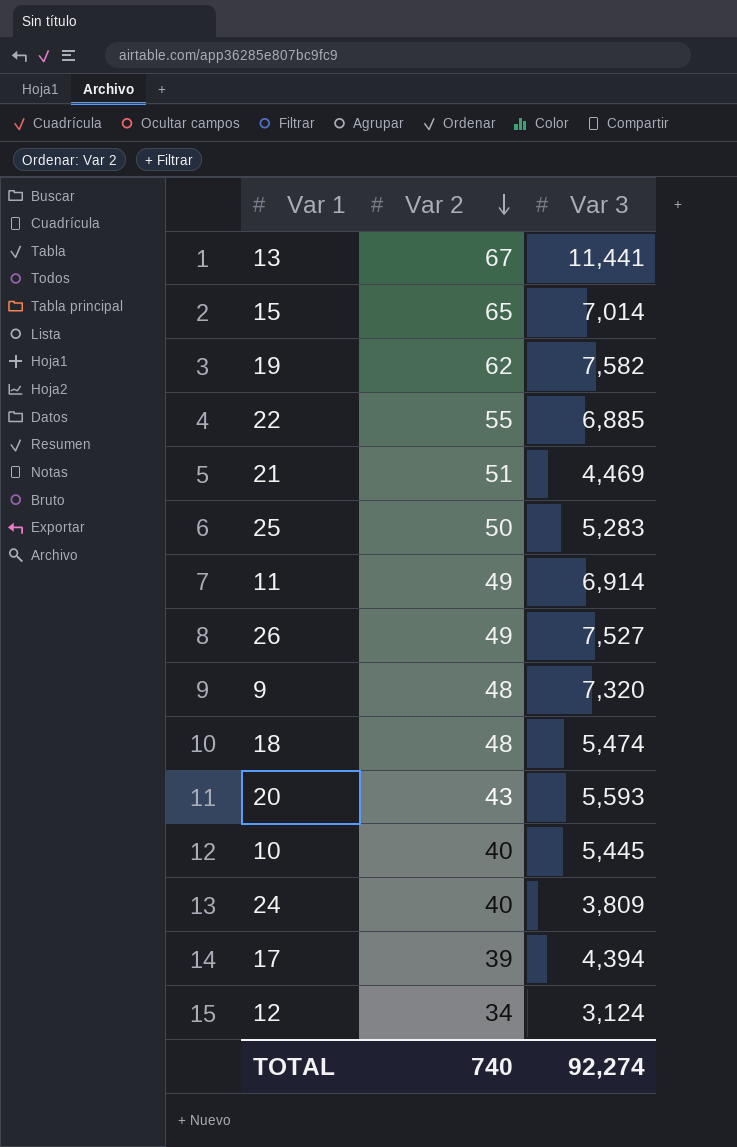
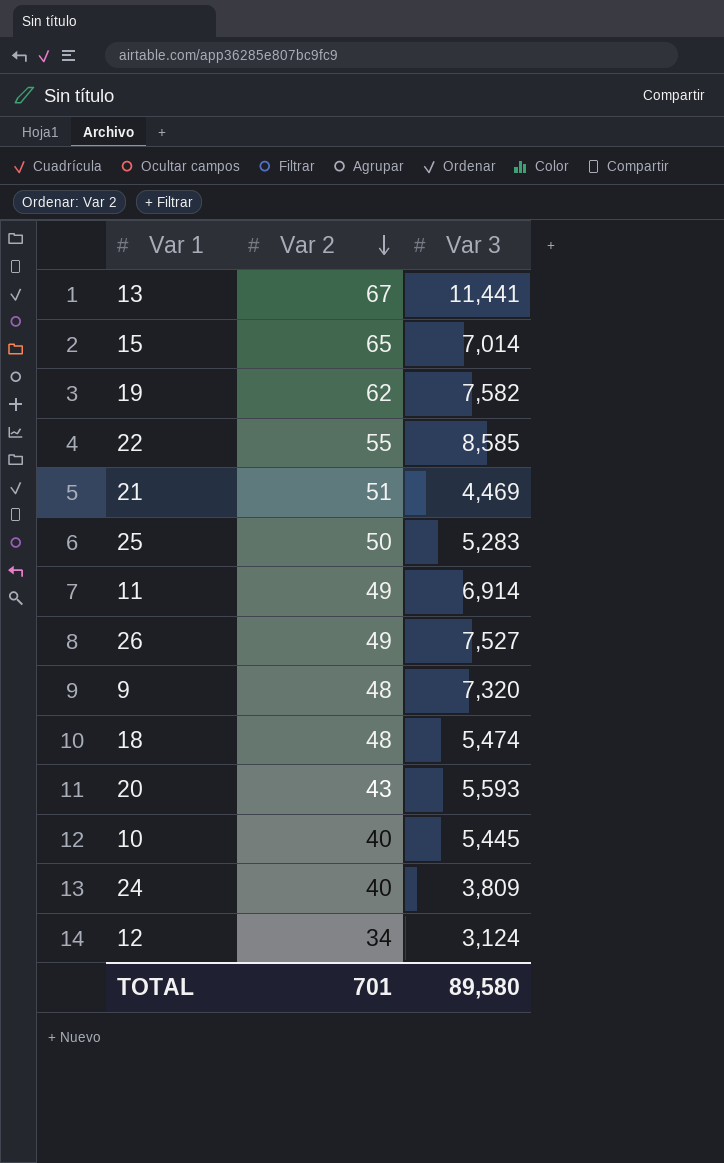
row 17: 39 | 4,394 -> none
22 | Var 3: 6,885 -> 8,585
TOTAL | Var 2: 740 -> 701
TOTAL | Var 3: 92,274 -> 89,580

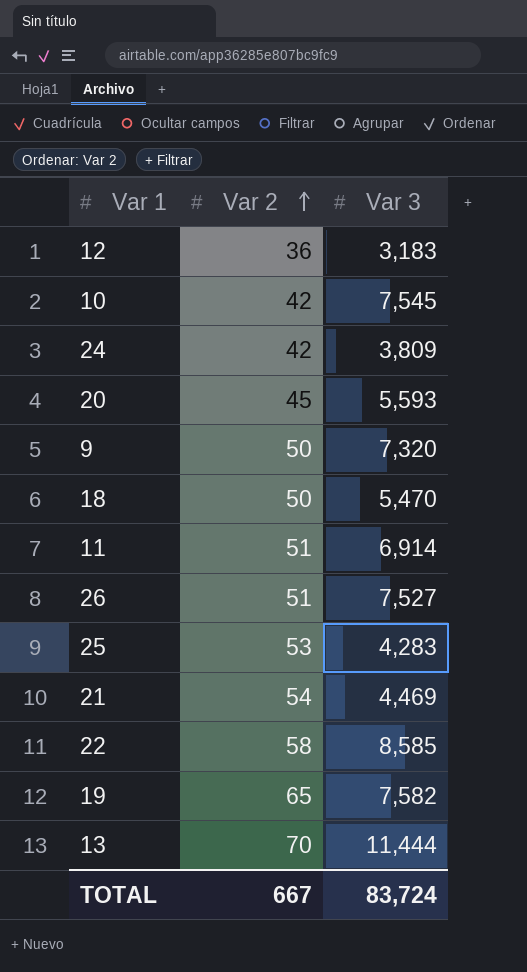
row order: Var 2 descending -> Var 2 ascending
row 15: 65 | 7,014 -> none
12 | Var 2: 34 -> 36
12 | Var 3: 3,124 -> 3,183
10 | Var 2: 40 -> 42
10 | Var 3: 5,445 -> 7,545
24 | Var 2: 40 -> 42
20 | Var 2: 43 -> 45
9 | Var 2: 48 -> 50
18 | Var 2: 48 -> 50
18 | Var 3: 5,474 -> 5,470
11 | Var 2: 49 -> 51
26 | Var 2: 49 -> 51
25 | Var 2: 50 -> 53
25 | Var 3: 5,283 -> 4,283
21 | Var 2: 51 -> 54
22 | Var 2: 55 -> 58
19 | Var 2: 62 -> 65
13 | Var 2: 67 -> 70
13 | Var 3: 11,441 -> 11,444
TOTAL | Var 2: 701 -> 667
TOTAL | Var 3: 89,580 -> 83,724

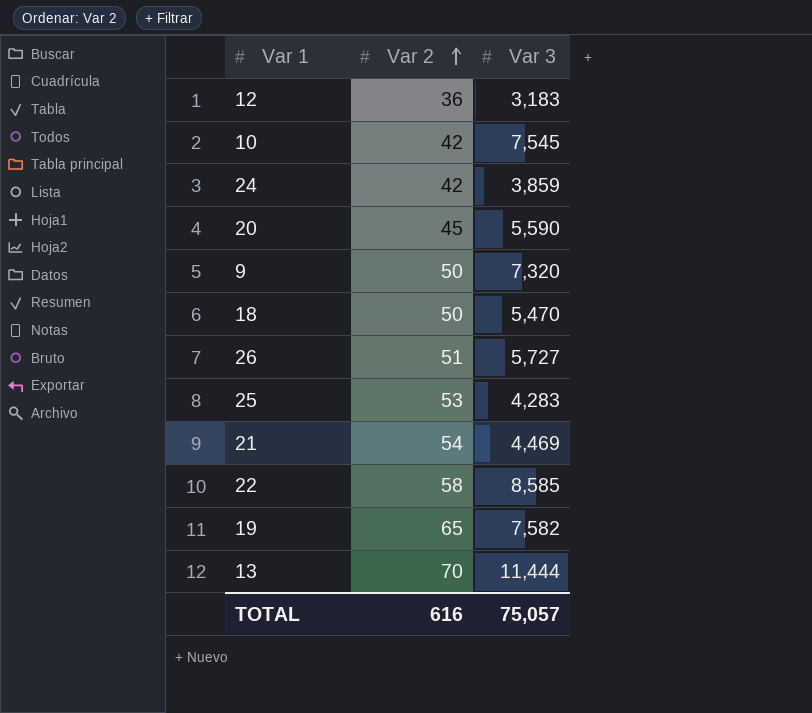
row 11: 51 | 6,914 -> none
24 | Var 3: 3,809 -> 3,859
20 | Var 3: 5,593 -> 5,590
26 | Var 3: 7,527 -> 5,727
TOTAL | Var 2: 667 -> 616
TOTAL | Var 3: 83,724 -> 75,057

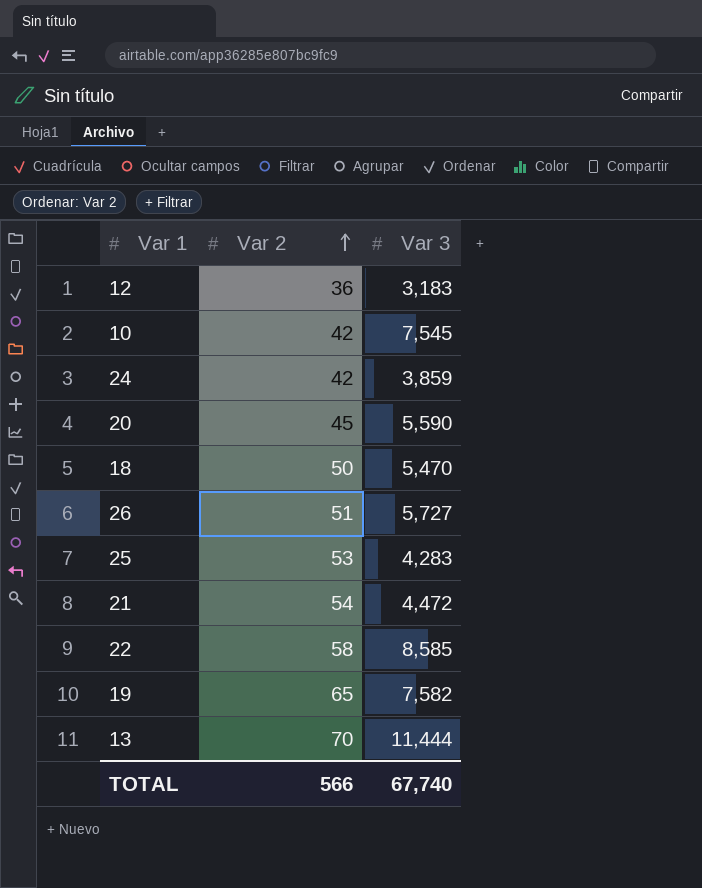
row 9: 50 | 7,320 -> none
21 | Var 3: 4,469 -> 4,472
TOTAL | Var 2: 616 -> 566
TOTAL | Var 3: 75,057 -> 67,740

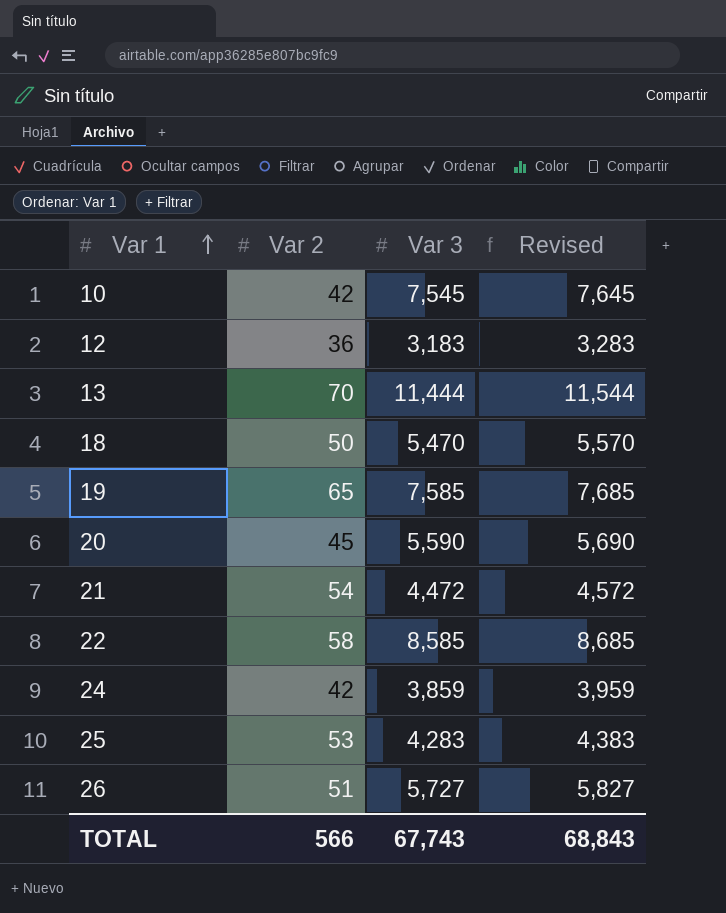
row order: Var 2 ascending -> Var 1 ascending
column Revised | formula: none -> [Var 3] + 100
19 | Var 3: 7,582 -> 7,585
TOTAL | Var 3: 67,740 -> 67,743

